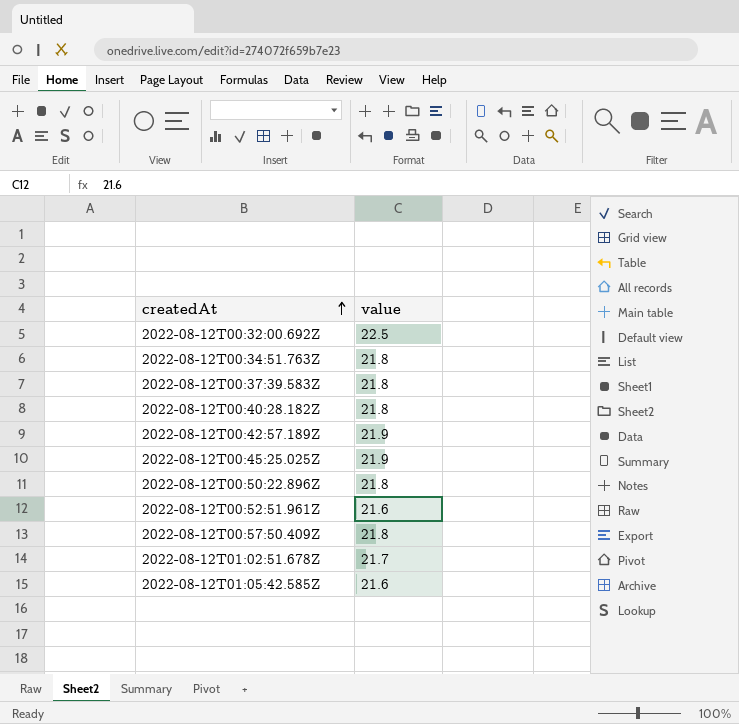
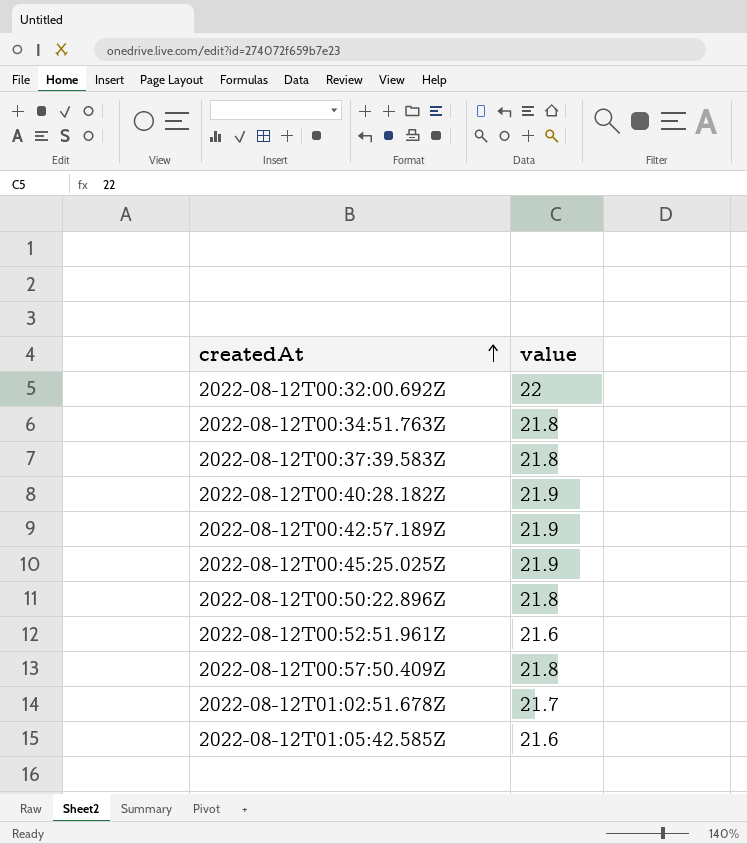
2022-08-12T00:32:00.692Z | value: 22.5 -> 22
2022-08-12T00:40:28.182Z | value: 21.8 -> 21.9

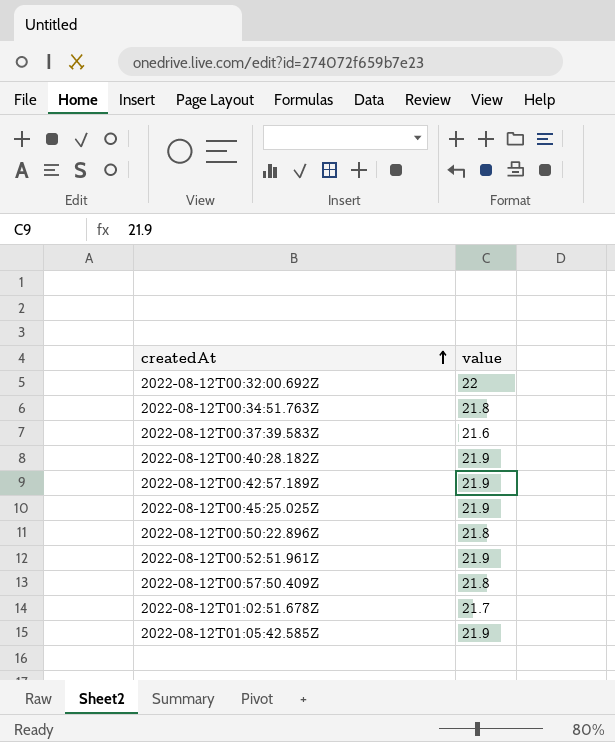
2022-08-12T00:37:39.583Z | value: 21.8 -> 21.6
2022-08-12T00:52:51.961Z | value: 21.6 -> 21.9
2022-08-12T01:05:42.585Z | value: 21.6 -> 21.9

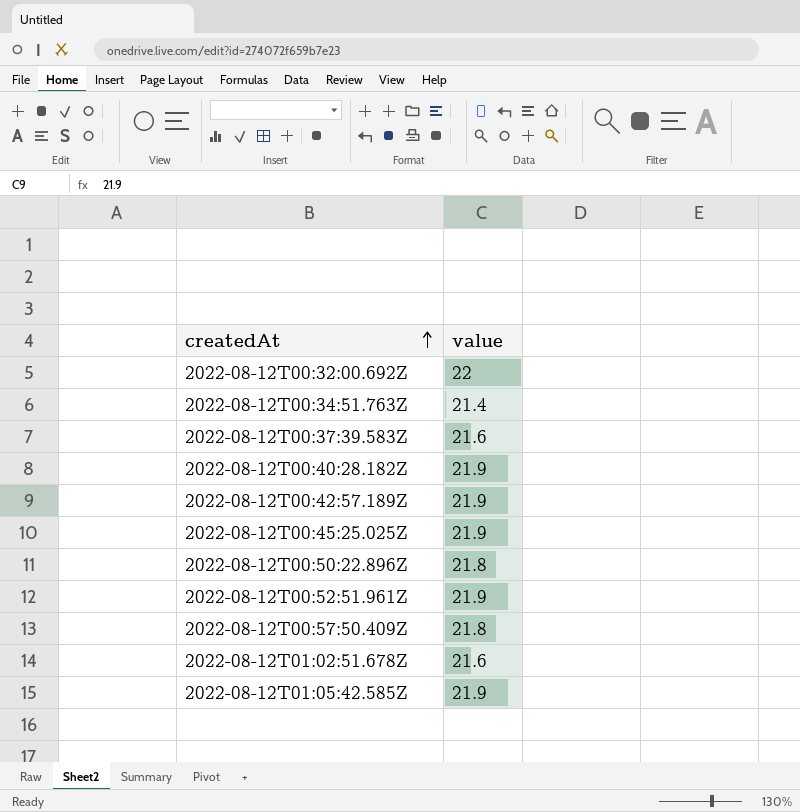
2022-08-12T00:34:51.763Z | value: 21.8 -> 21.4
2022-08-12T01:02:51.678Z | value: 21.7 -> 21.6

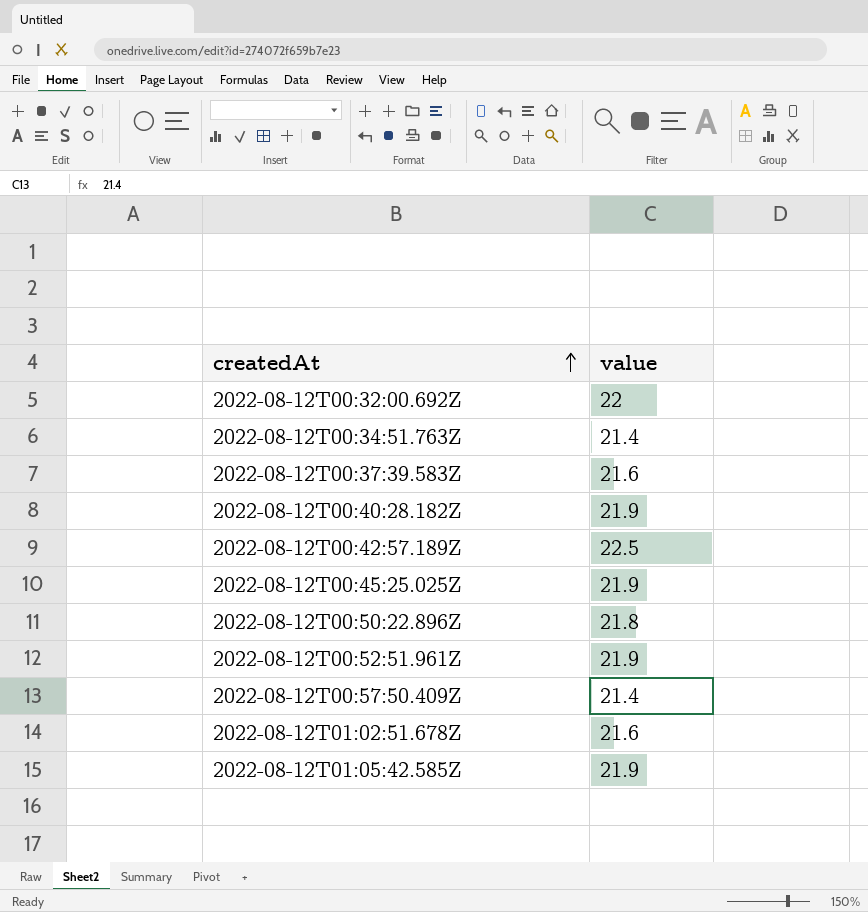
2022-08-12T00:42:57.189Z | value: 21.9 -> 22.5
2022-08-12T00:57:50.409Z | value: 21.8 -> 21.4

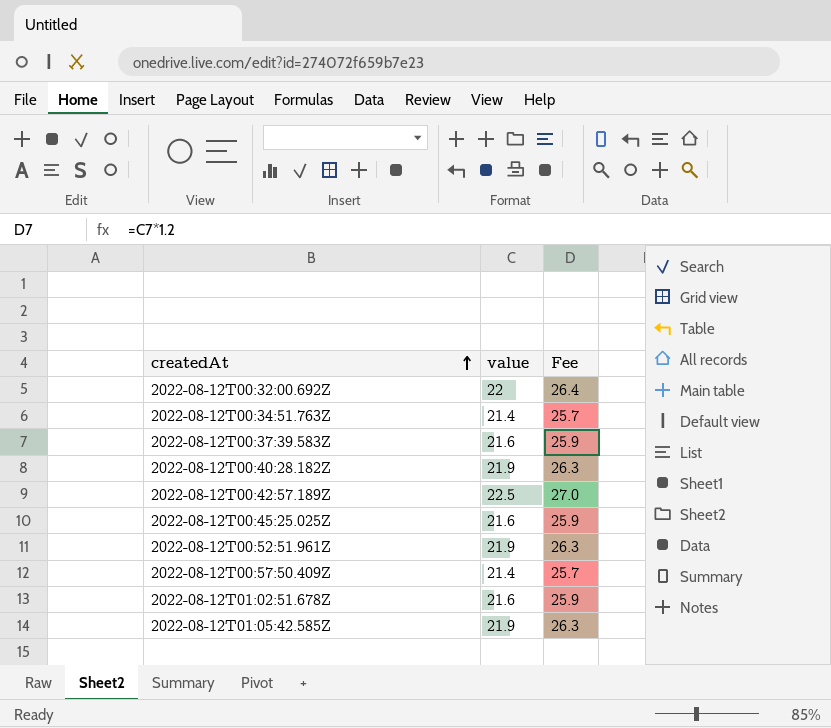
column Fee | formula: none -> [value] * 1.2
row 2022-08-12T00:50:22.896Z: 21.8 -> none
2022-08-12T00:45:25.025Z | value: 21.9 -> 21.6

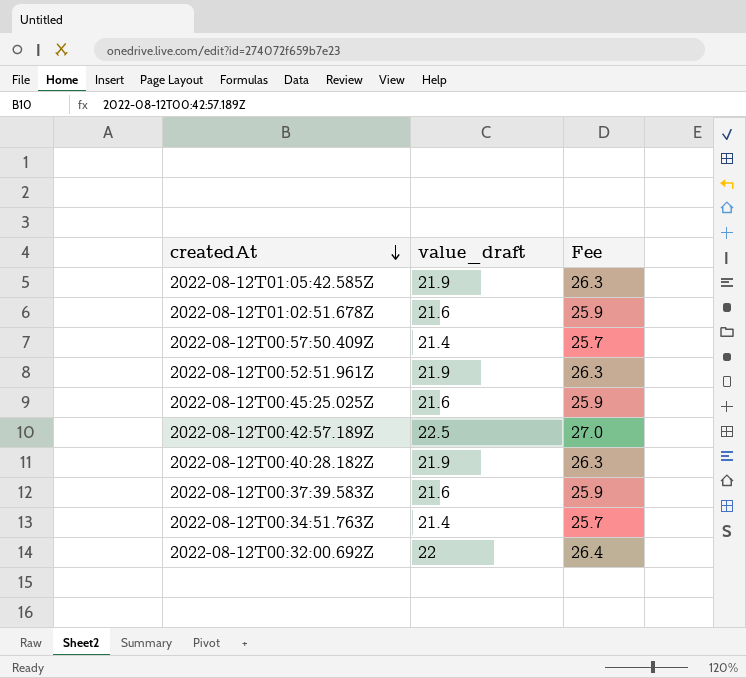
row order: createdAt ascending -> createdAt descending
column name: value -> value_draft

